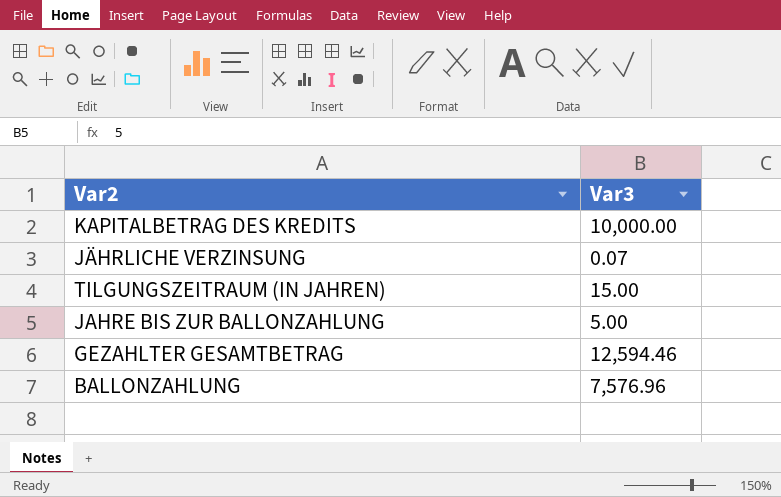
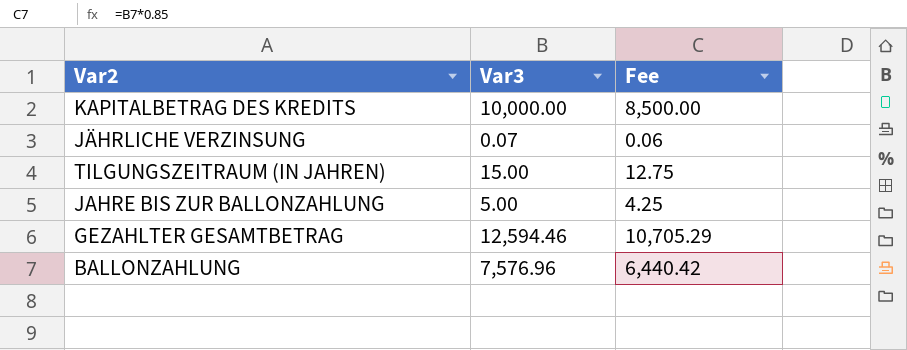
column Fee | formula: none -> [Var3] * 0.85

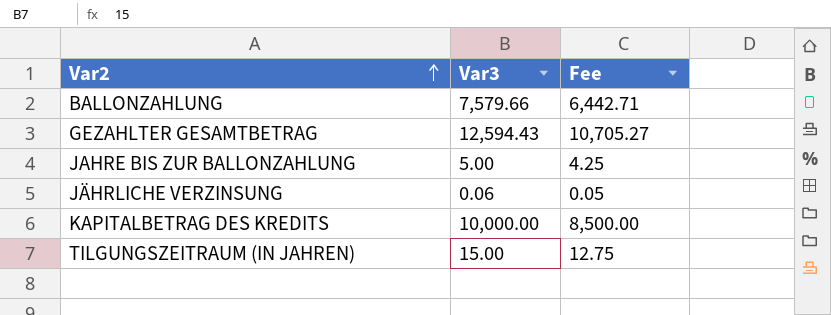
row order: none -> Var2 ascending
BALLONZAHLUNG | Var3: 7,576.96 -> 7,579.66
BALLONZAHLUNG | Fee: 6,440.42 -> 6,442.71
GEZAHLTER GESAMTBETRAG | Var3: 12,594.46 -> 12,594.43
GEZAHLTER GESAMTBETRAG | Fee: 10,705.29 -> 10,705.27
JÄHRLICHE VERZINSUNG | Var3: 0.07 -> 0.06
JÄHRLICHE VERZINSUNG | Fee: 0.06 -> 0.05

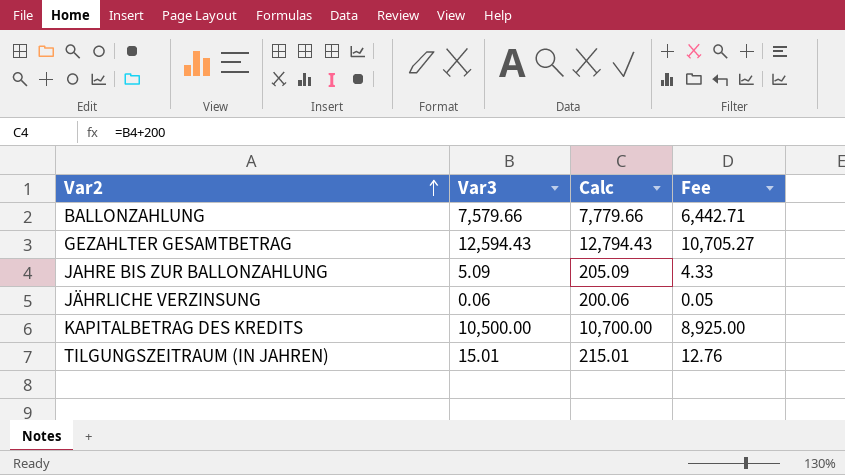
column Calc | formula: none -> [Var3] + 200
JAHRE BIS ZUR BALLONZAHLUNG | Var3: 5.00 -> 5.09
JAHRE BIS ZUR BALLONZAHLUNG | Fee: 4.25 -> 4.33
KAPITALBETRAG DES KREDITS | Var3: 10,000.00 -> 10,500.00
KAPITALBETRAG DES KREDITS | Fee: 8,500.00 -> 8,925.00
TILGUNGSZEITRAUM (IN JAHREN) | Var3: 15.00 -> 15.01
TILGUNGSZEITRAUM (IN JAHREN) | Fee: 12.75 -> 12.76

